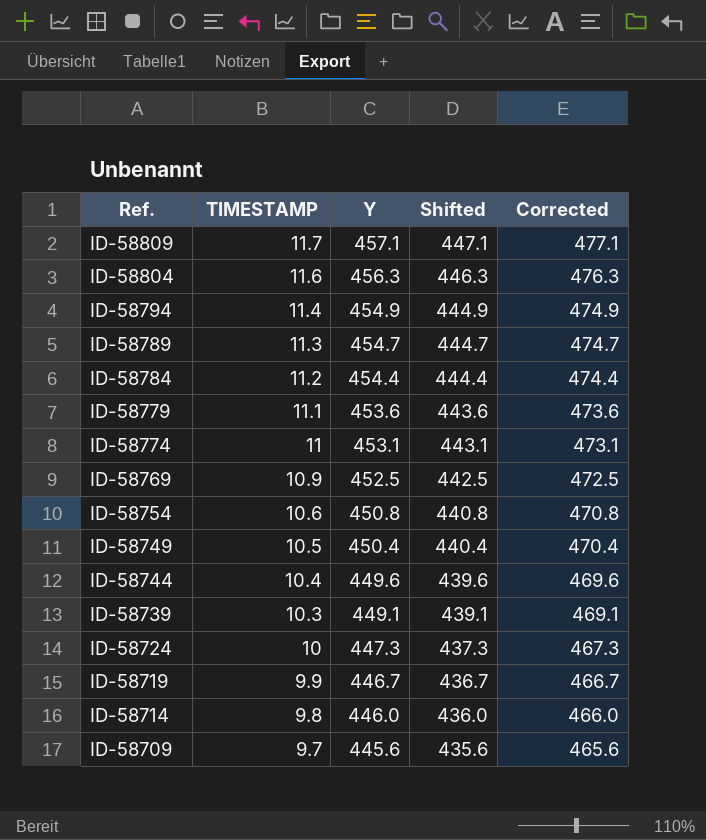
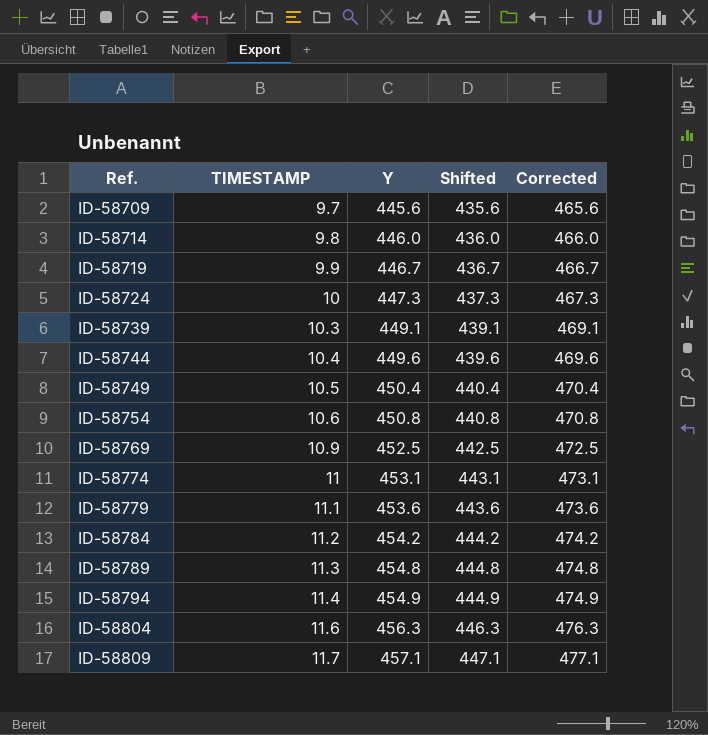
row order: Ref. descending -> Ref. ascending
ID-58784 | Y: 454.4 -> 454.2
ID-58784 | Shifted: 444.4 -> 444.2
ID-58784 | Corrected: 474.4 -> 474.2
ID-58789 | Y: 454.7 -> 454.8
ID-58789 | Shifted: 444.7 -> 444.8
ID-58789 | Corrected: 474.7 -> 474.8

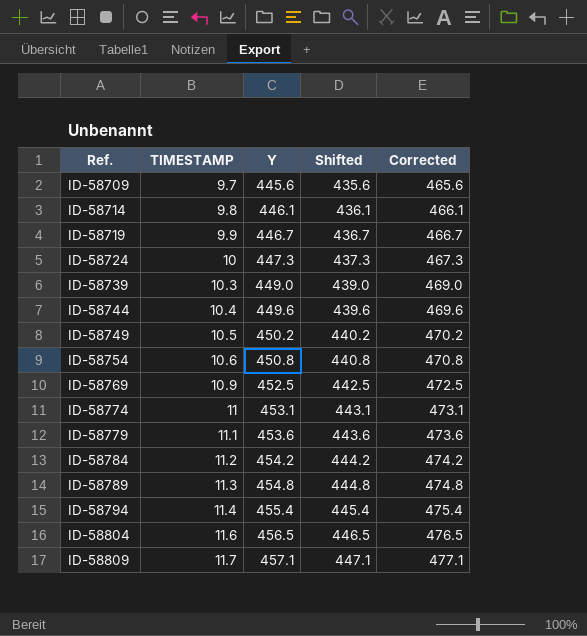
ID-58714 | Y: 446.0 -> 446.1
ID-58714 | Shifted: 436.0 -> 436.1
ID-58714 | Corrected: 466.0 -> 466.1
ID-58739 | Y: 449.1 -> 449.0
ID-58739 | Shifted: 439.1 -> 439.0
ID-58739 | Corrected: 469.1 -> 469.0
ID-58749 | Y: 450.4 -> 450.2
ID-58749 | Shifted: 440.4 -> 440.2
ID-58749 | Corrected: 470.4 -> 470.2
ID-58794 | Y: 454.9 -> 455.4
ID-58794 | Shifted: 444.9 -> 445.4
ID-58794 | Corrected: 474.9 -> 475.4
ID-58804 | Y: 456.3 -> 456.5
ID-58804 | Shifted: 446.3 -> 446.5
ID-58804 | Corrected: 476.3 -> 476.5

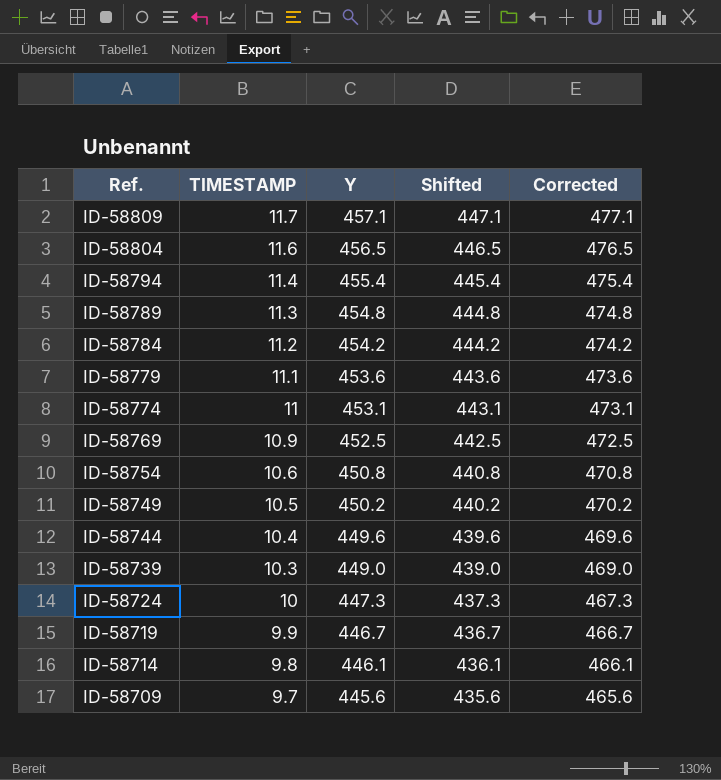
row order: Ref. ascending -> Ref. descending

